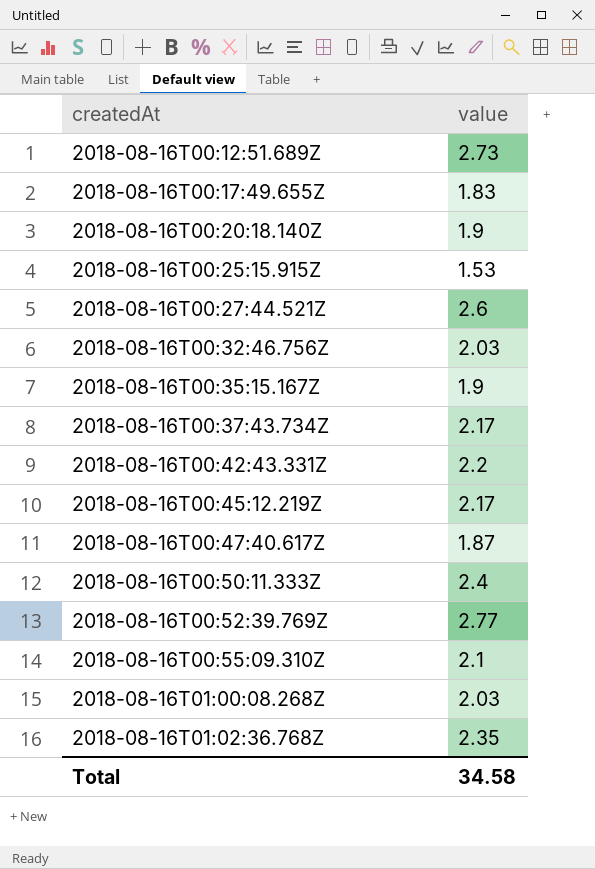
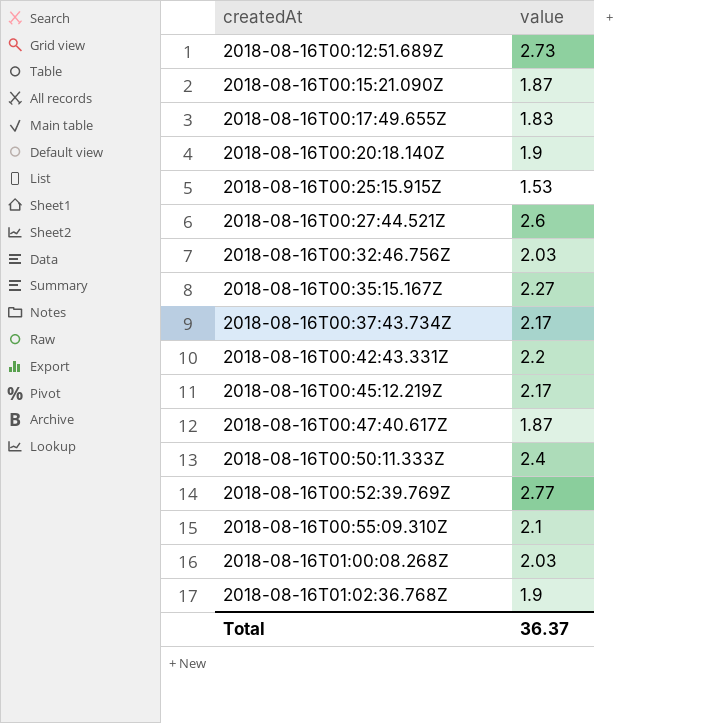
row 2018-08-16T00:15:21.090Z: none -> 1.87
2018-08-16T00:35:15.167Z | value: 1.9 -> 2.27
2018-08-16T01:02:36.768Z | value: 2.35 -> 1.9
Total | value: 34.58 -> 36.37

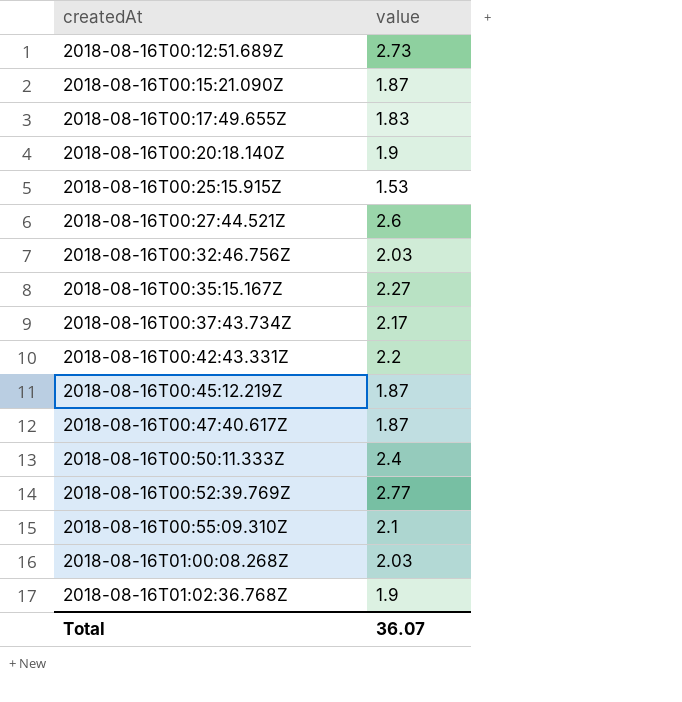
2018-08-16T00:45:12.219Z | value: 2.17 -> 1.87
Total | value: 36.37 -> 36.07

